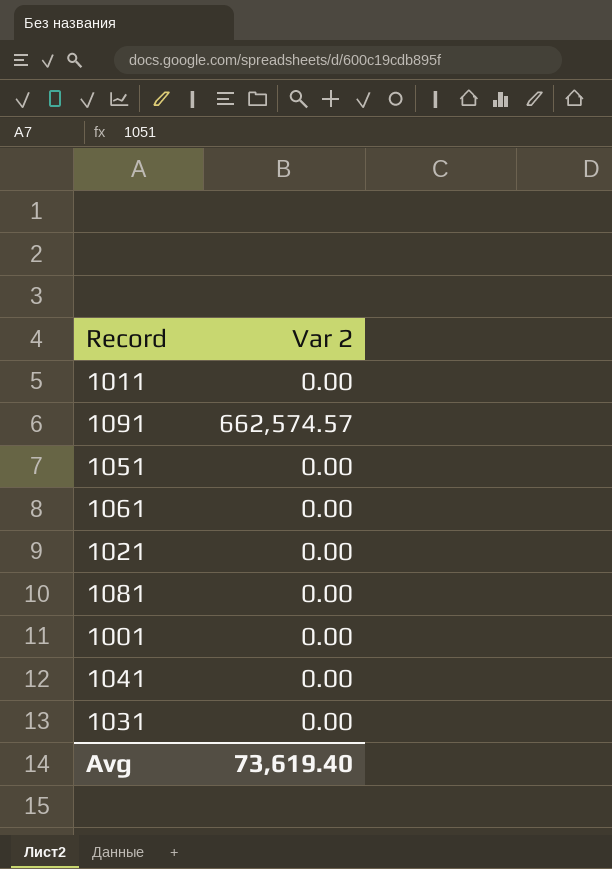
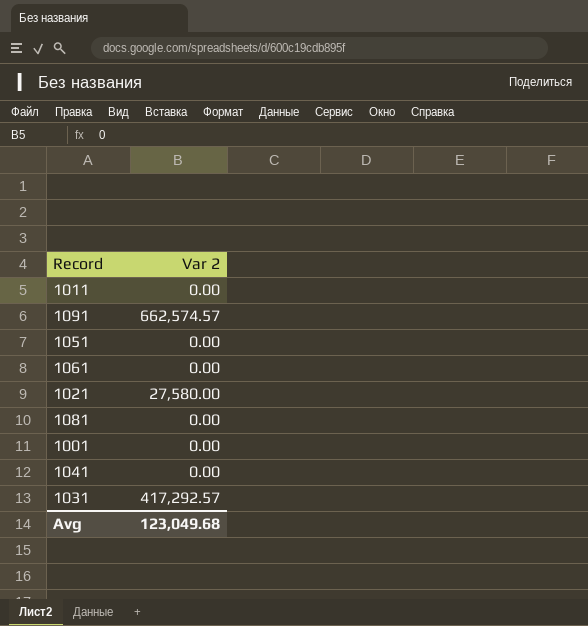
1021 | Var 2: 0.00 -> 27,580.00
1031 | Var 2: 0.00 -> 417,292.57
Avg | Var 2: 73,619.40 -> 123,049.68

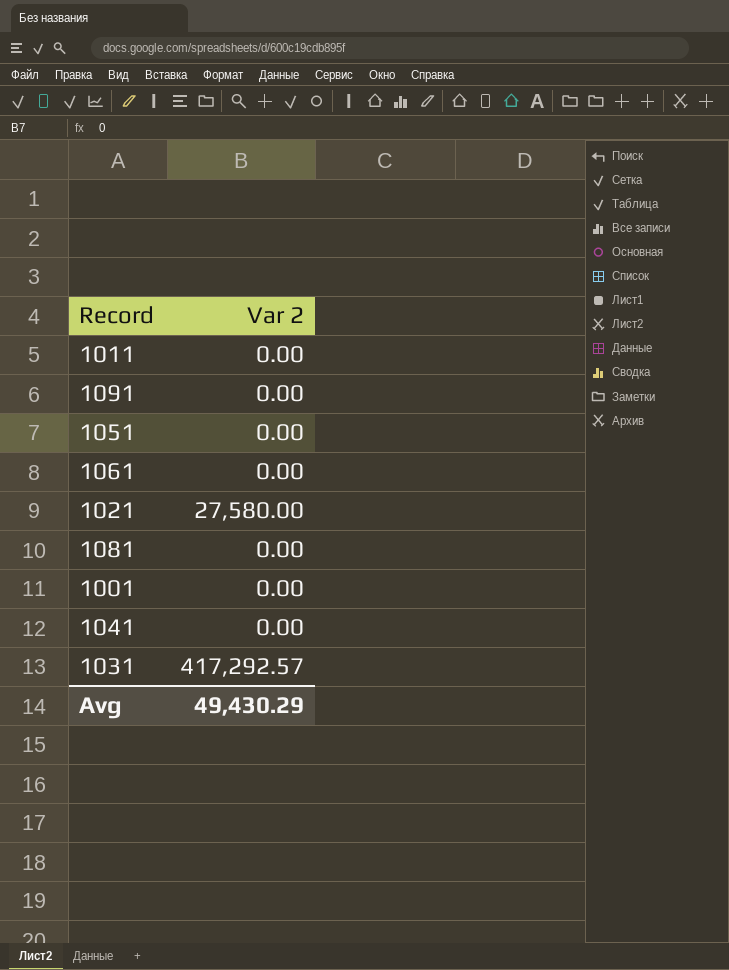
1091 | Var 2: 662,574.57 -> 0.00
Avg | Var 2: 123,049.68 -> 49,430.29

